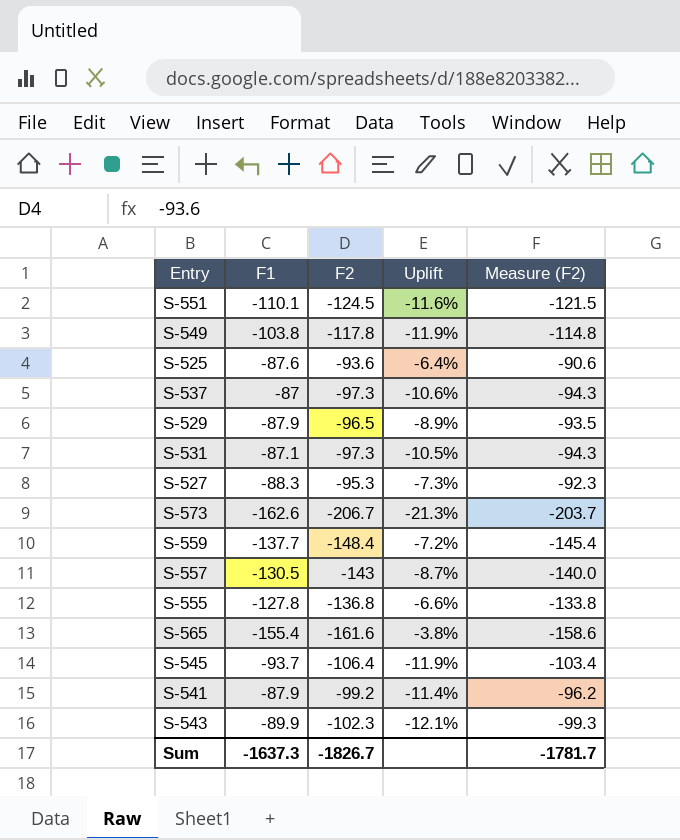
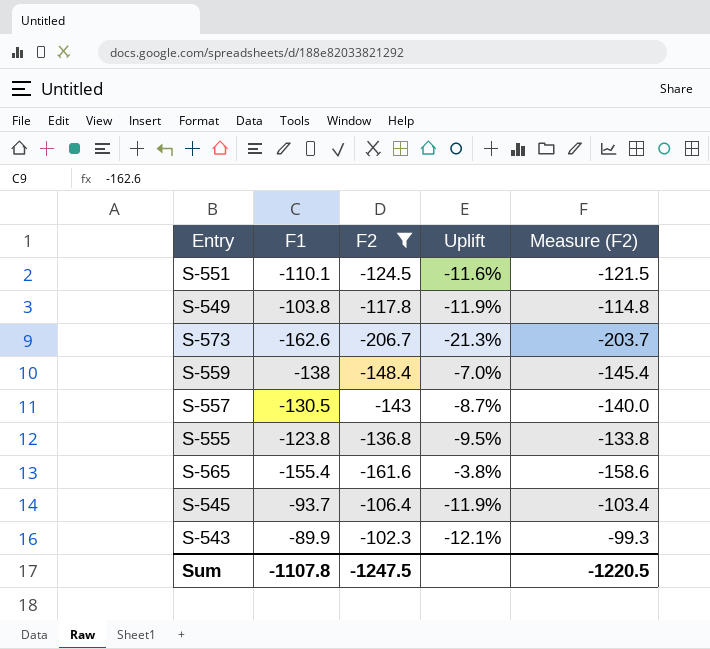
filter: none -> F2 <= -102.3
S-559 | F1: -137.7 -> -138
S-559 | Uplift: -7.2% -> -7.0%
S-555 | F1: -127.8 -> -123.8
S-555 | Uplift: -6.6% -> -9.5%
Sum | F1: -1637.3 -> -1107.8
Sum | F2: -1826.7 -> -1247.5
Sum | Measure (F2): -1781.7 -> -1220.5

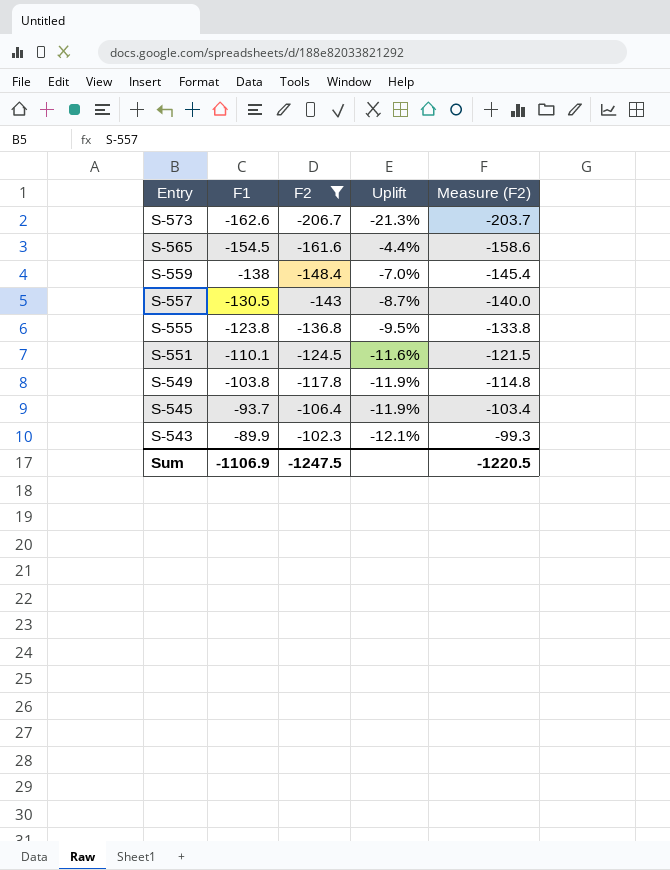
row order: none -> Entry descending
S-565 | F1: -155.4 -> -154.5
S-565 | Uplift: -3.8% -> -4.4%
Sum | F1: -1107.8 -> -1106.9

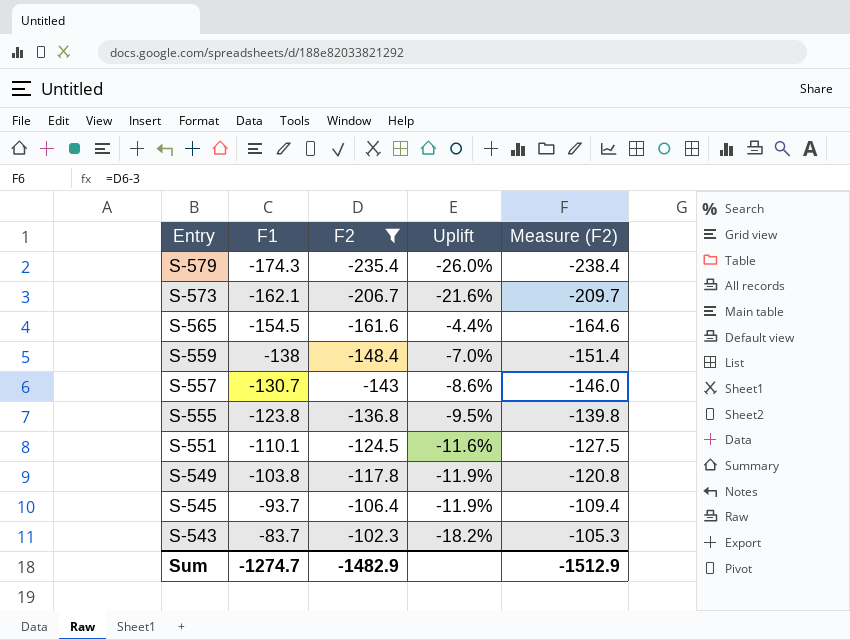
column Measure (F2) | formula: [F2] + 3 -> [F2] - 3
row S-579: none -> -174.3 | -235.4 | -26.0% | -238.4
S-573 | F1: -162.6 -> -162.1
S-573 | Uplift: -21.3% -> -21.6%
S-557 | F1: -130.5 -> -130.7
S-557 | Uplift: -8.7% -> -8.6%
S-543 | F1: -89.9 -> -83.7
S-543 | Uplift: -12.1% -> -18.2%
Sum | F1: -1106.9 -> -1274.7
Sum | F2: -1247.5 -> -1482.9
Sum | Measure (F2): -1220.5 -> -1512.9

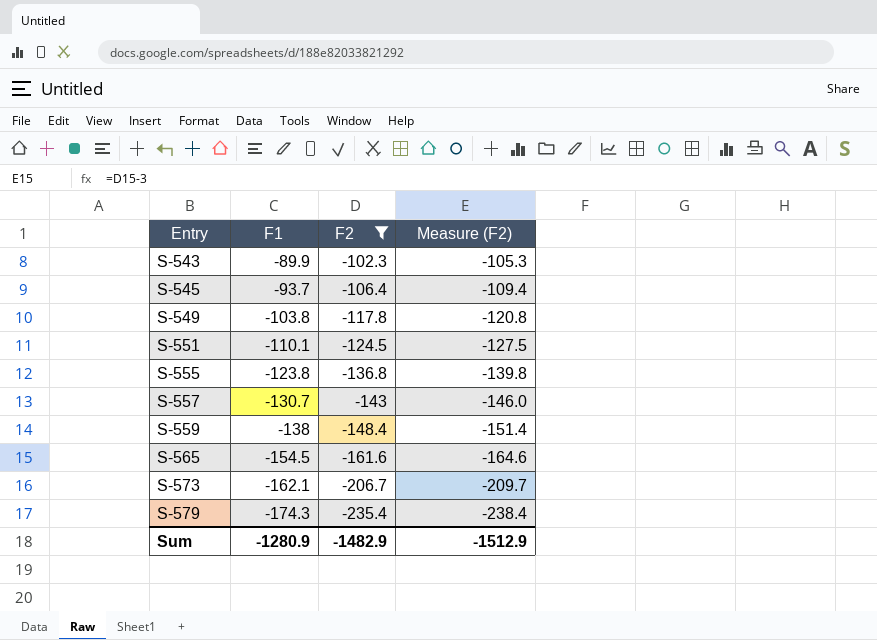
row order: Entry descending -> Entry ascending
column Uplift | formula: ([F1] - [F2]) / [F2] -> none
S-543 | F1: -83.7 -> -89.9
Sum | F1: -1274.7 -> -1280.9

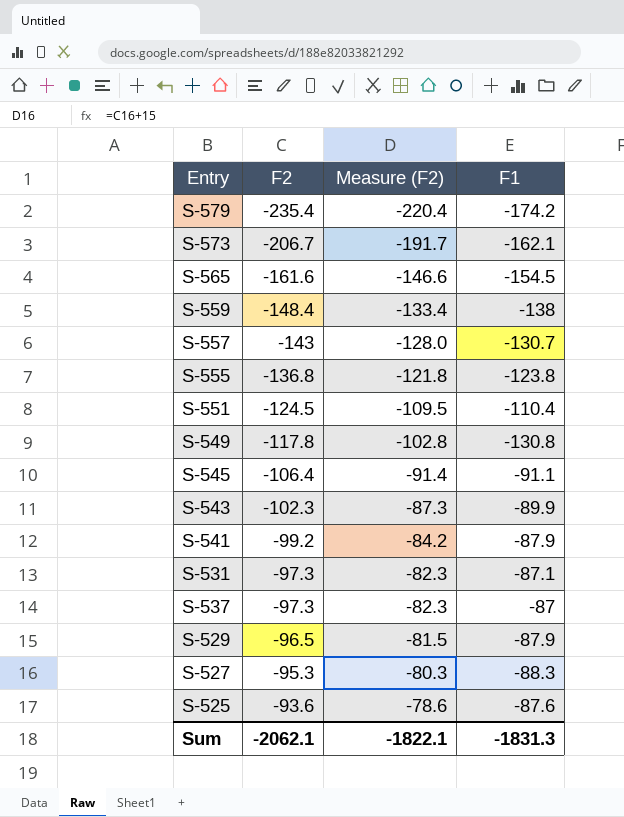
filter: F2 <= -102.3 -> none
row order: Entry ascending -> F2 ascending
column Measure (F2) | formula: [F2] - 3 -> [F2] + 15
column F1 | position: 2 -> 4
S-579 | F1: -174.3 -> -174.2
S-551 | F1: -110.1 -> -110.4
S-549 | F1: -103.8 -> -130.8
S-545 | F1: -93.7 -> -91.1
Sum | F2: -1482.9 -> -2062.1
Sum | Measure (F2): -1512.9 -> -1822.1
Sum | F1: -1280.9 -> -1831.3

